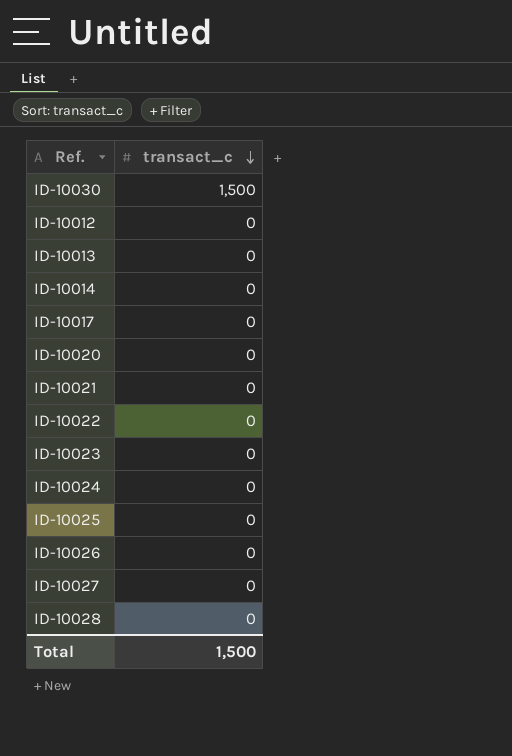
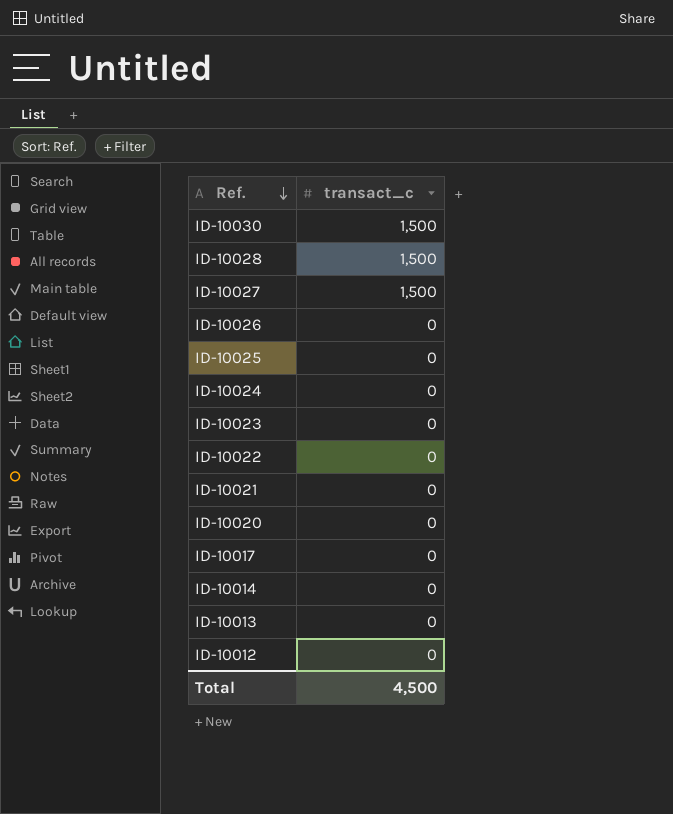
row order: transact_c descending -> Ref. descending
ID-10028 | transact_c: 0 -> 1,500
ID-10027 | transact_c: 0 -> 1,500
Total | transact_c: 1,500 -> 4,500

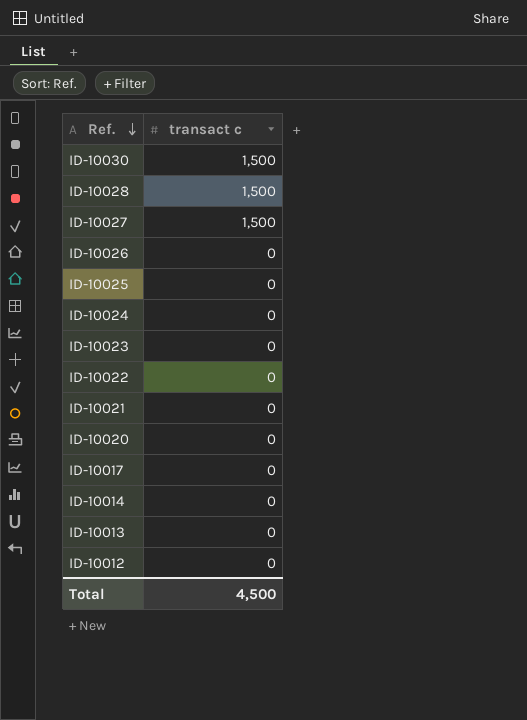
column name: transact_c -> transact c

